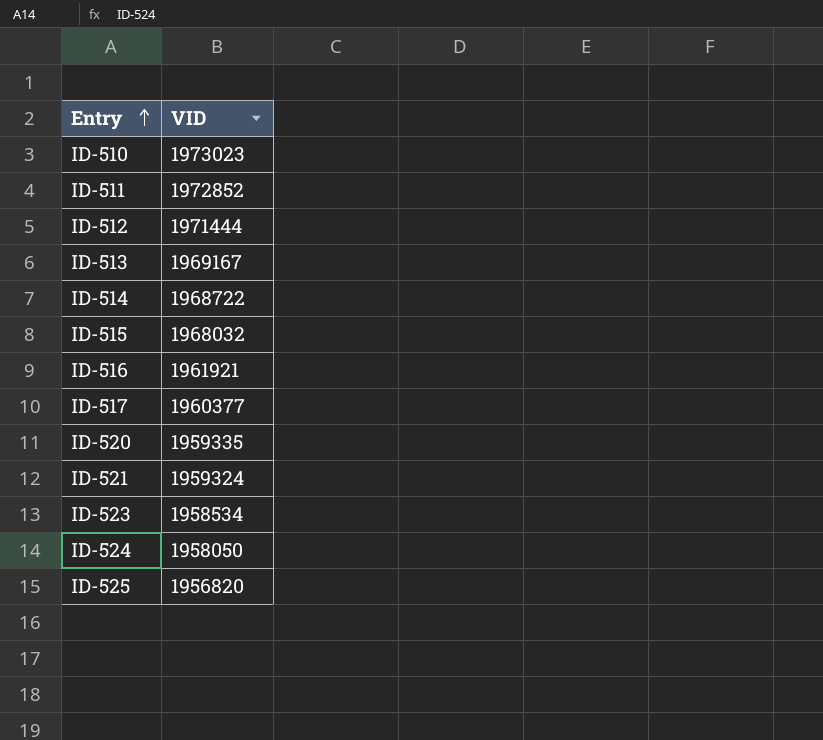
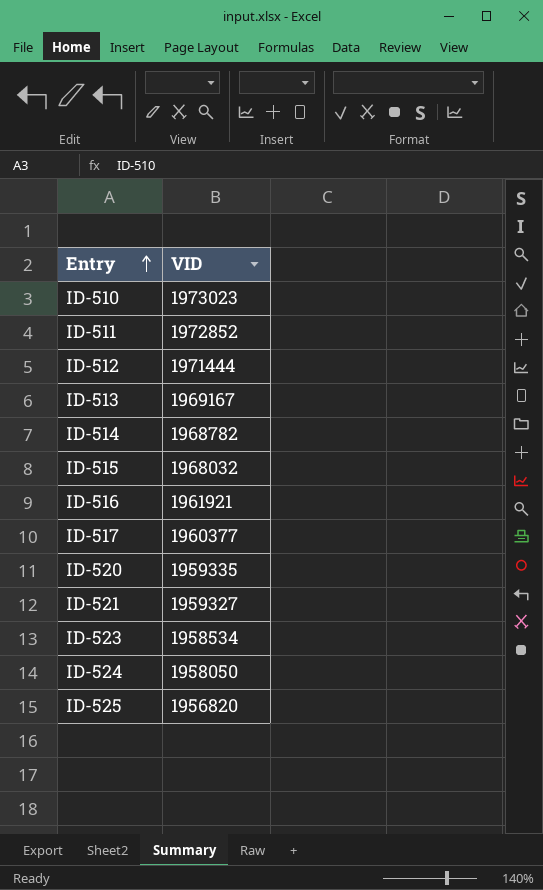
ID-514 | VID: 1968722 -> 1968782
ID-521 | VID: 1959324 -> 1959327

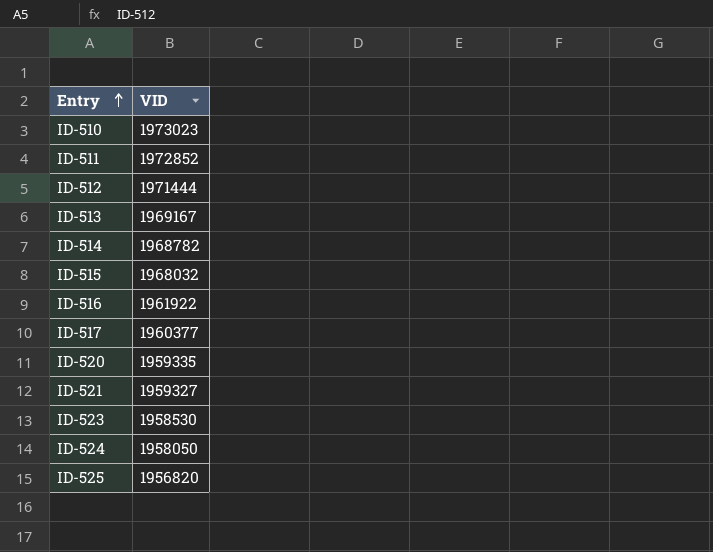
ID-516 | VID: 1961921 -> 1961922
ID-523 | VID: 1958534 -> 1958530

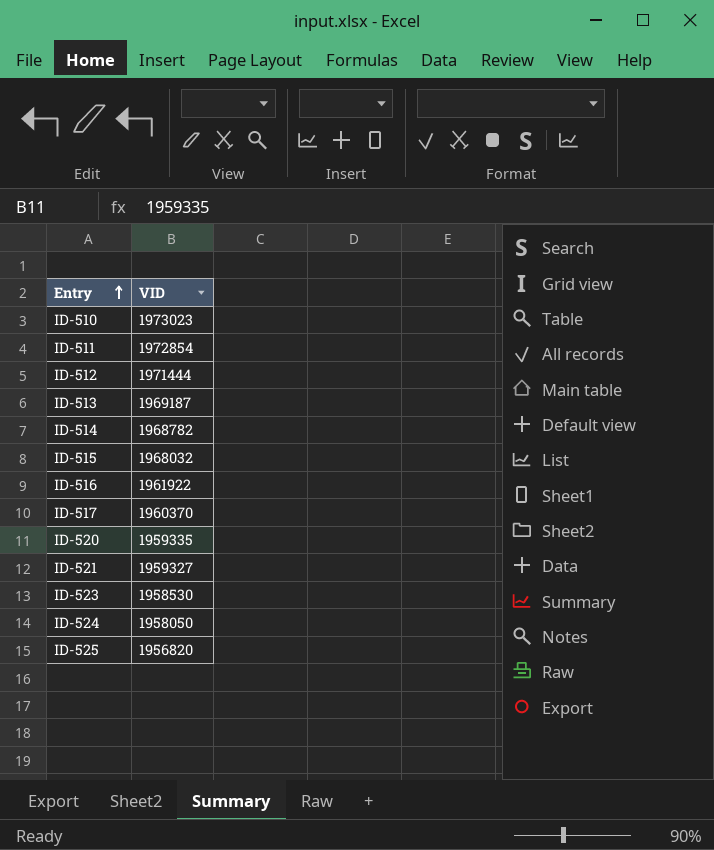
ID-511 | VID: 1972852 -> 1972854
ID-513 | VID: 1969167 -> 1969187
ID-517 | VID: 1960377 -> 1960370

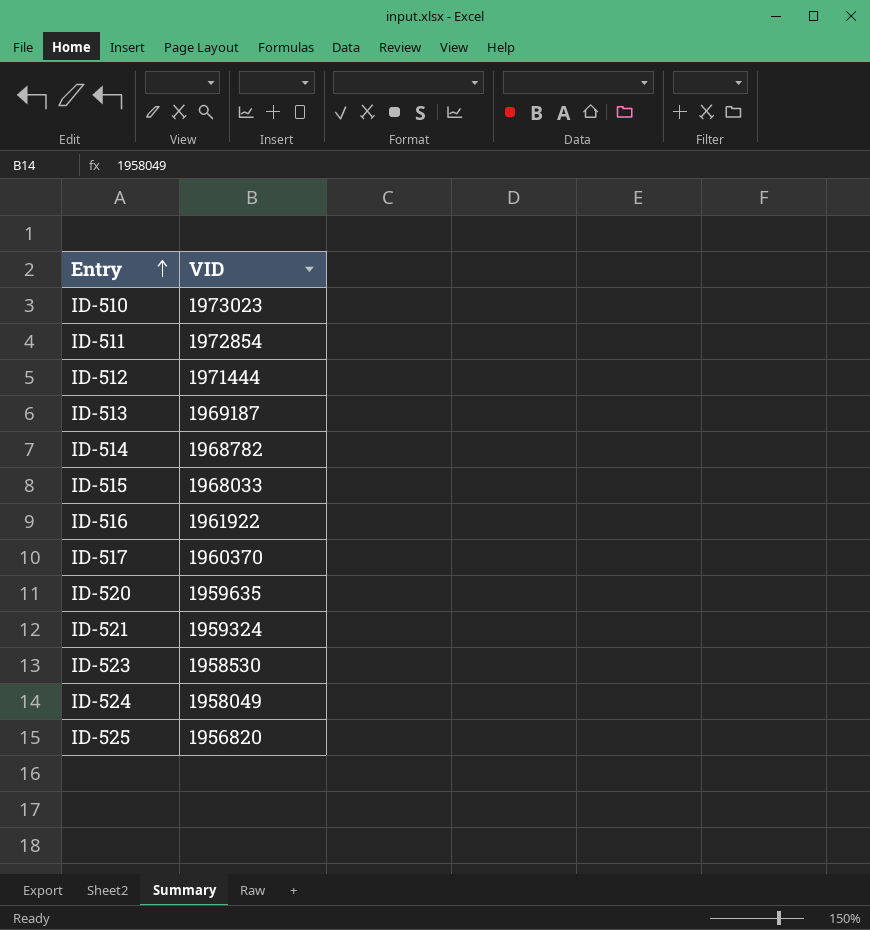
ID-515 | VID: 1968032 -> 1968033
ID-520 | VID: 1959335 -> 1959635
ID-521 | VID: 1959327 -> 1959324
ID-524 | VID: 1958050 -> 1958049

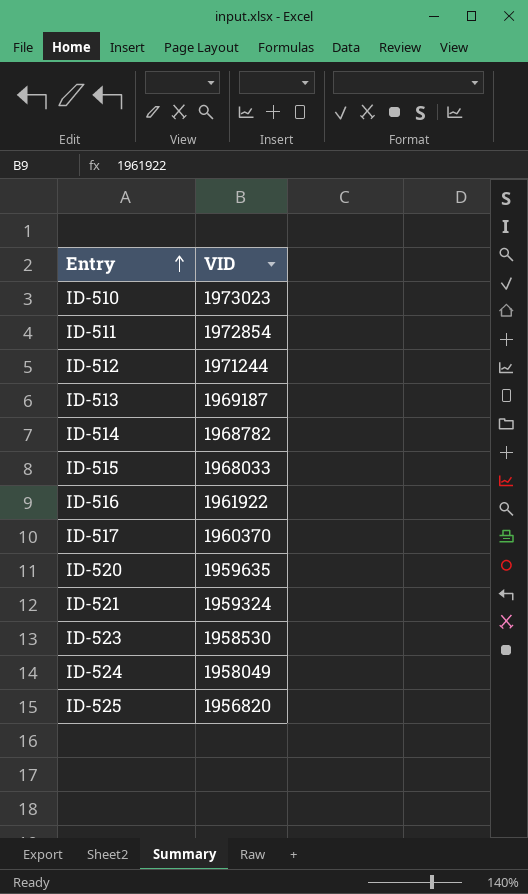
ID-512 | VID: 1971444 -> 1971244

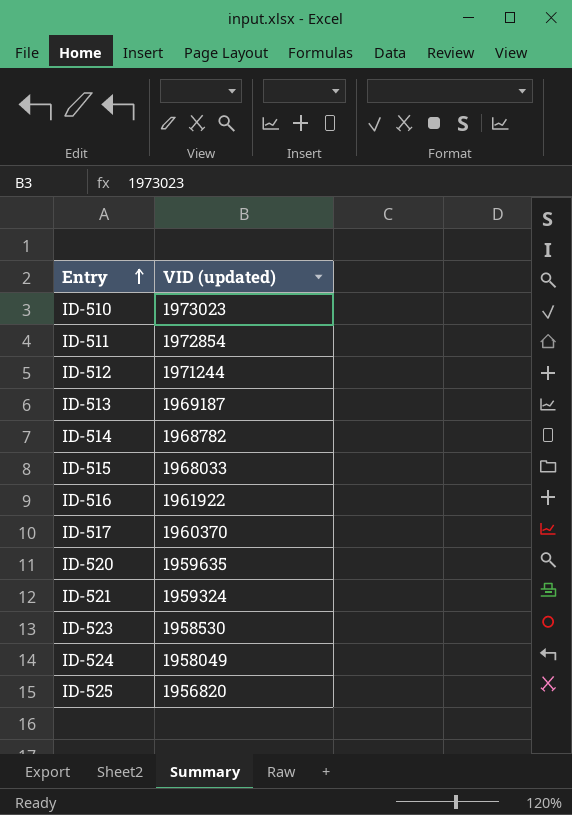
column name: VID -> VID (updated)

